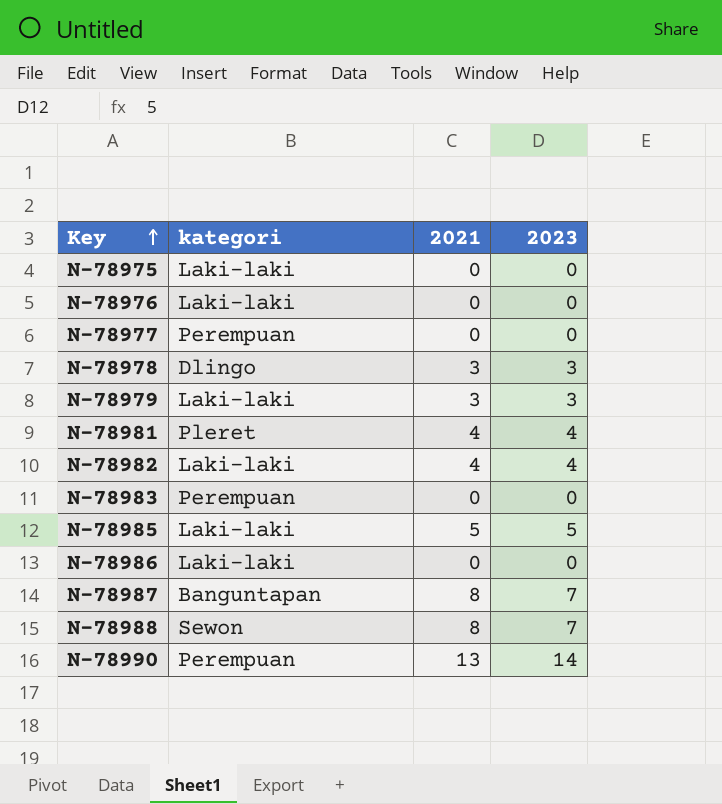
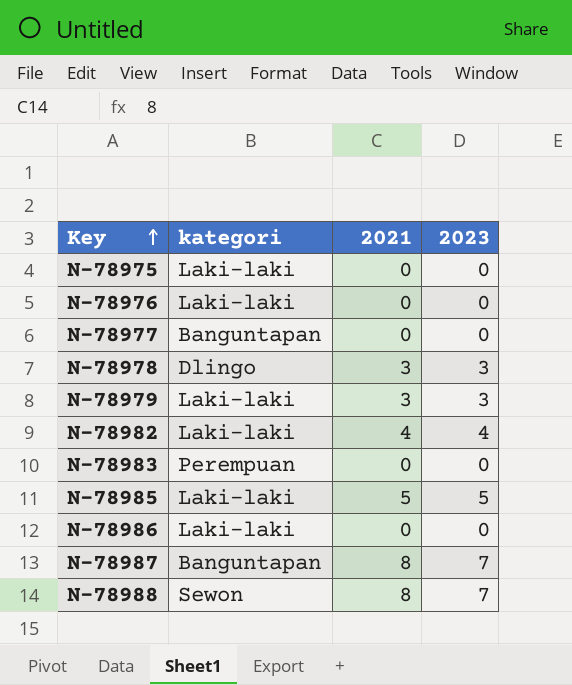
row N-78981: Pleret | 4 | 4 -> none
row N-78990: Perempuan | 13 | 14 -> none
N-78977 | kategori: Perempuan -> Banguntapan

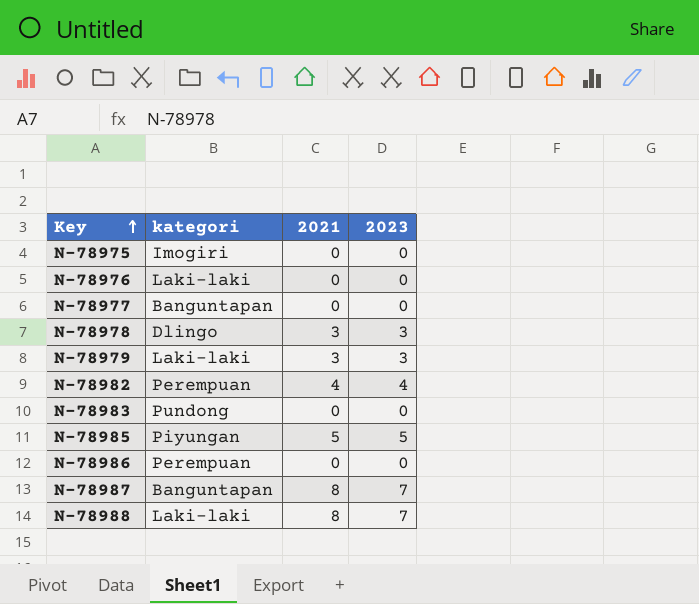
N-78975 | kategori: Laki-laki -> Imogiri
N-78982 | kategori: Laki-laki -> Perempuan
N-78983 | kategori: Perempuan -> Pundong
N-78985 | kategori: Laki-laki -> Piyungan
N-78986 | kategori: Laki-laki -> Perempuan
N-78988 | kategori: Sewon -> Laki-laki

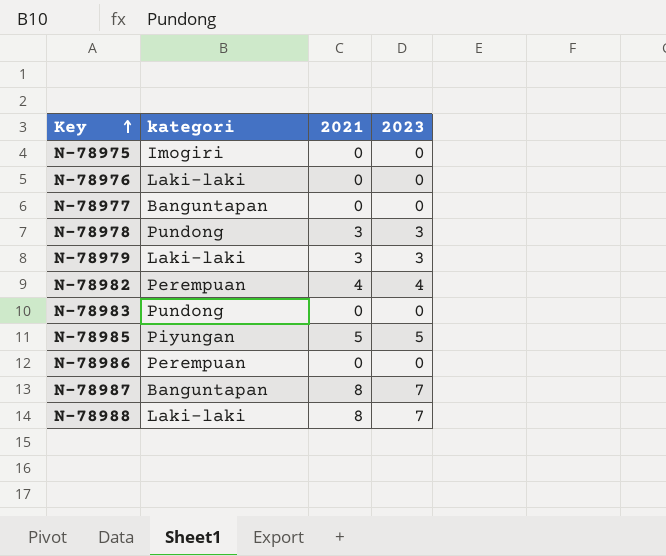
N-78978 | kategori: Dlingo -> Pundong

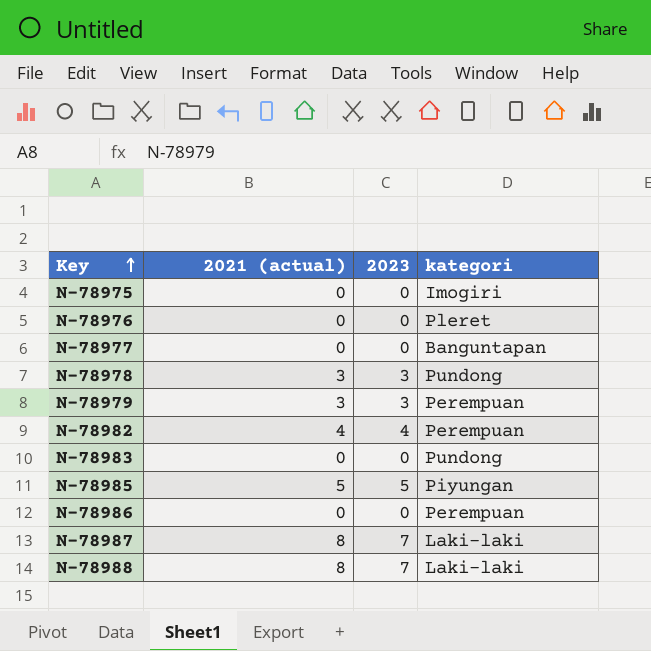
column name: 2021 -> 2021 (actual)
column kategori | position: 2 -> 4
N-78976 | kategori: Laki-laki -> Pleret
N-78979 | kategori: Laki-laki -> Perempuan
N-78987 | kategori: Banguntapan -> Laki-laki

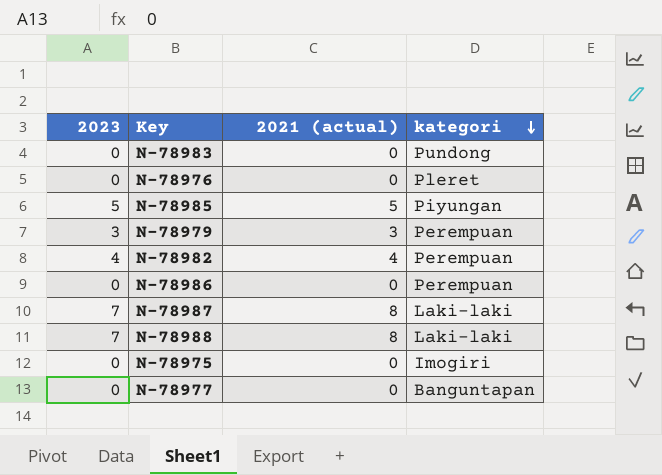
row order: Key ascending -> kategori descending
column 2023 | position: 3 -> 1
row N-78978: 3 | 3 | Pundong -> none

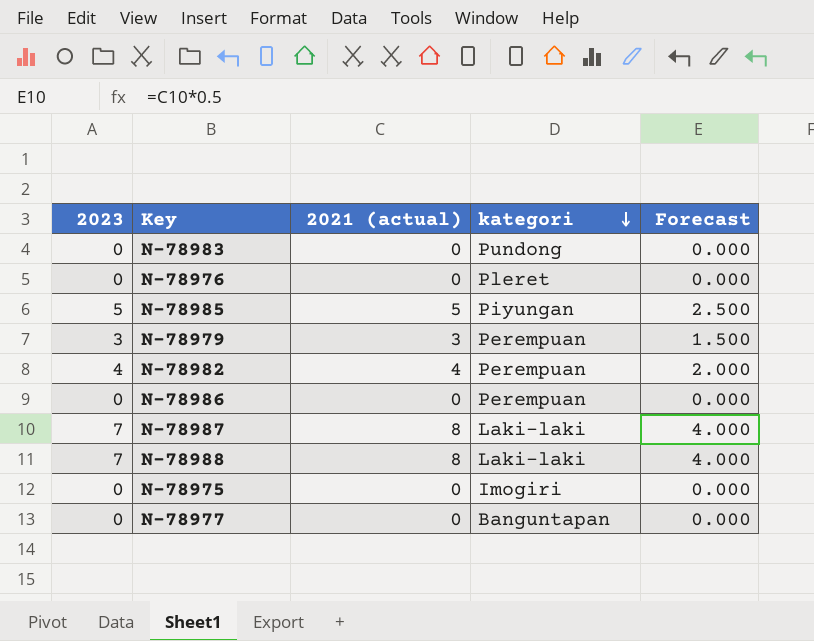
column Forecast | formula: none -> [2021 (actual)] * 0.5

